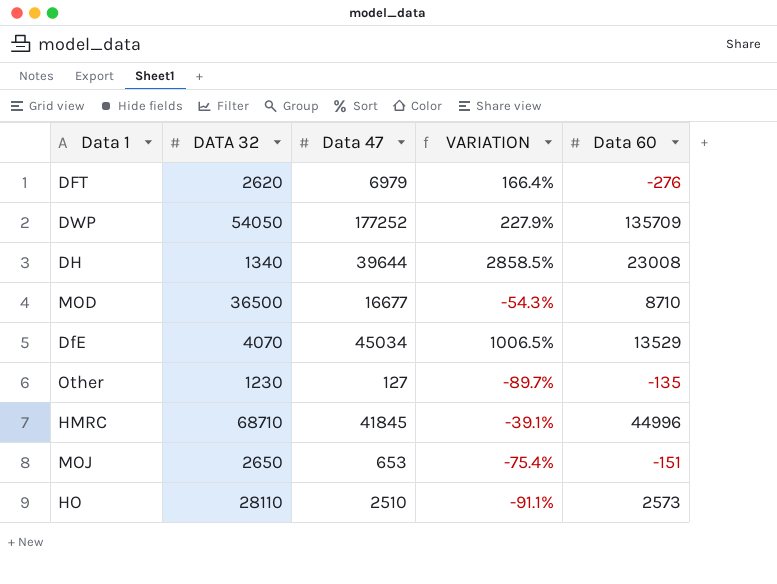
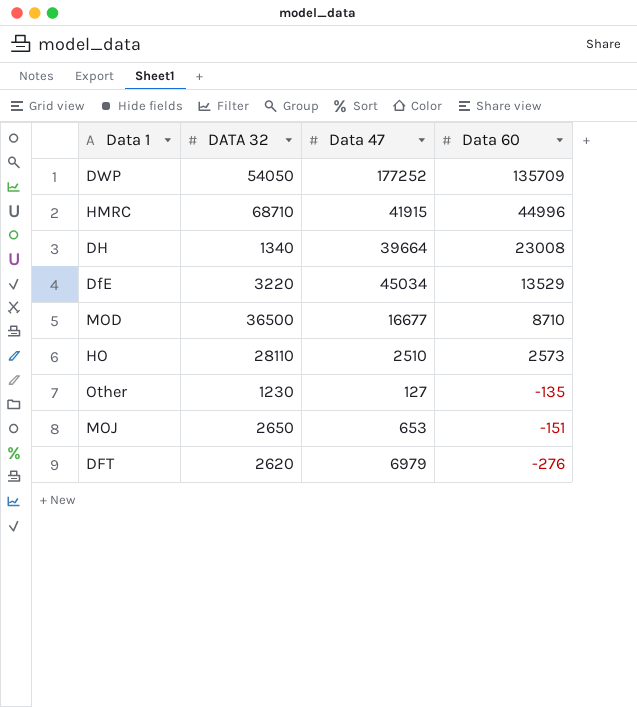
row order: none -> Data 60 descending
column VARIATION | formula: ([Data 47] - [DATA 32]) / [DATA 32] -> none
HMRC | Data 47: 41845 -> 41915
DH | Data 47: 39644 -> 39664
DfE | DATA 32: 4070 -> 3220

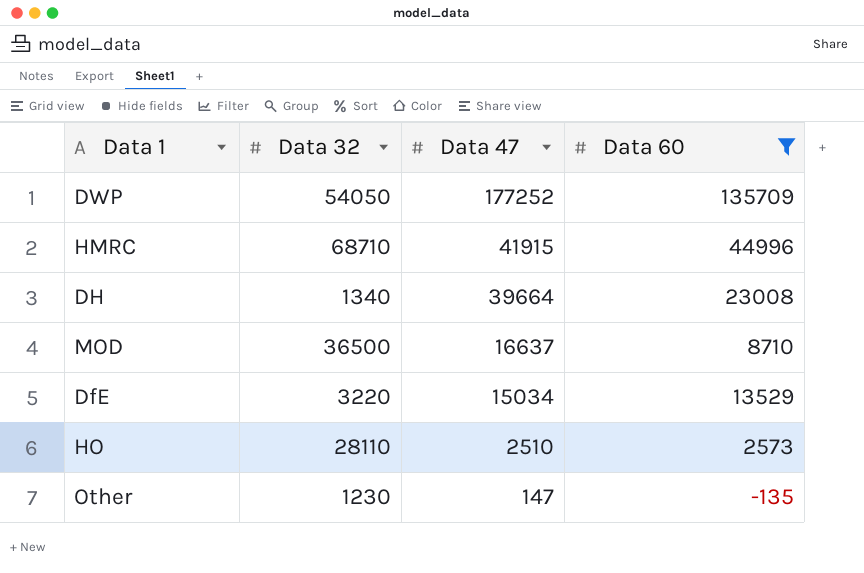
filter: none -> Data 60 >= -135
row order: Data 60 descending -> Data 47 descending
column name: DATA 32 -> Data 32
MOD | Data 47: 16677 -> 16637
DfE | Data 47: 45034 -> 15034
Other | Data 47: 127 -> 147

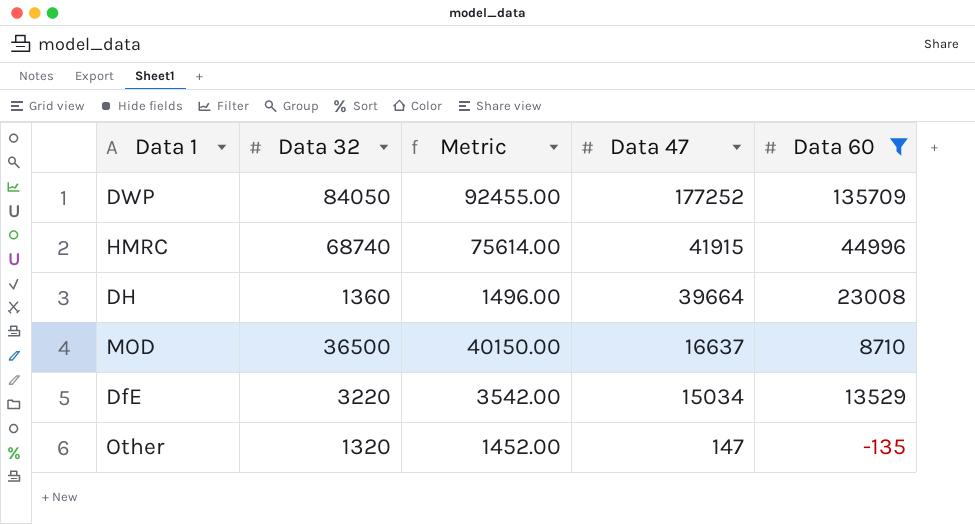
column Metric | formula: none -> [Data 32] * 1.1
row HO: 28110 | 2510 | 2573 -> none
DWP | Data 32: 54050 -> 84050
HMRC | Data 32: 68710 -> 68740
DH | Data 32: 1340 -> 1360
Other | Data 32: 1230 -> 1320

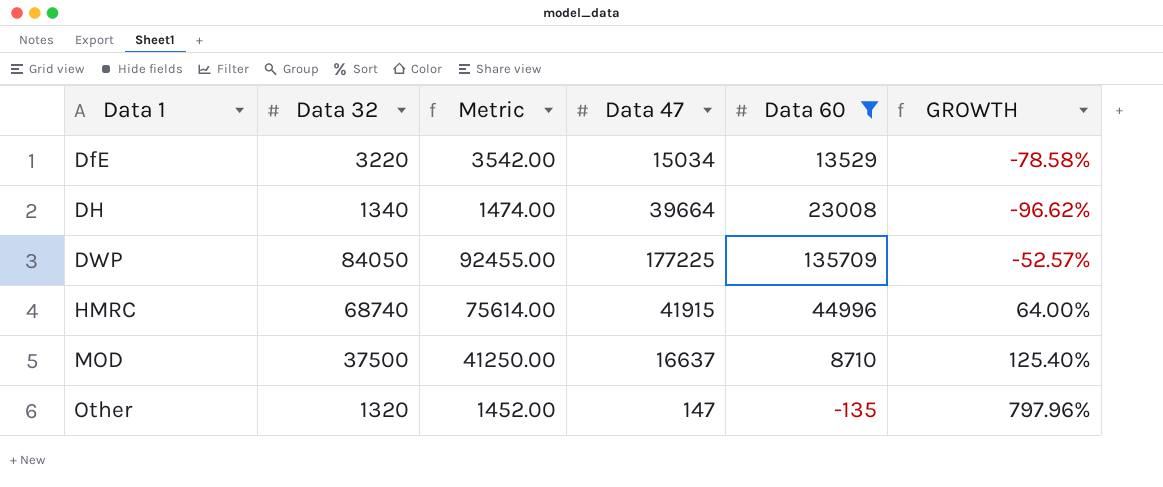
row order: Data 47 descending -> Data 1 ascending
column GROWTH | formula: none -> ([Data 32] - [Data 47]) / [Data 47]
DH | Data 32: 1360 -> 1340
DH | Metric: 1496.00 -> 1474.00
DWP | Data 47: 177252 -> 177225
MOD | Data 32: 36500 -> 37500
MOD | Metric: 40150.00 -> 41250.00

